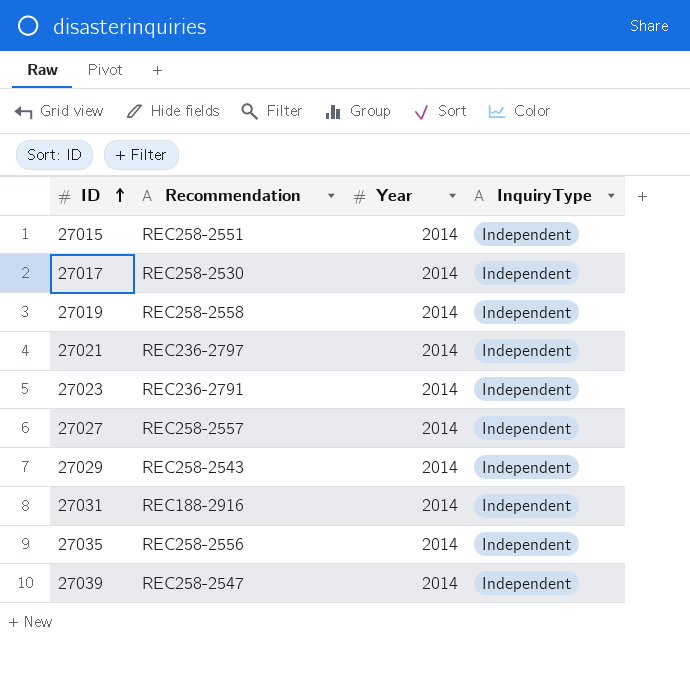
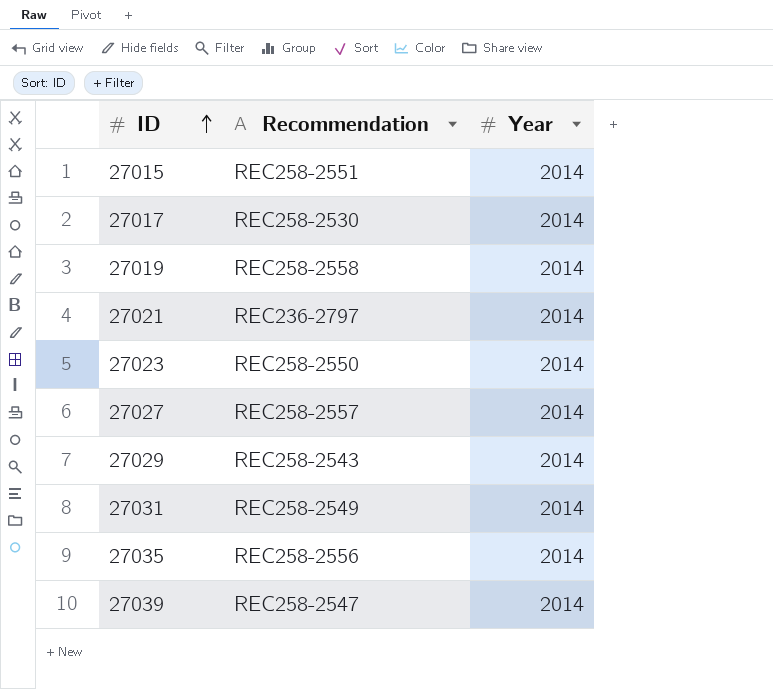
column InquiryType | position: 4 -> none
27023 | Recommendation: REC236-2791 -> REC258-2550
27031 | Recommendation: REC188-2916 -> REC258-2549

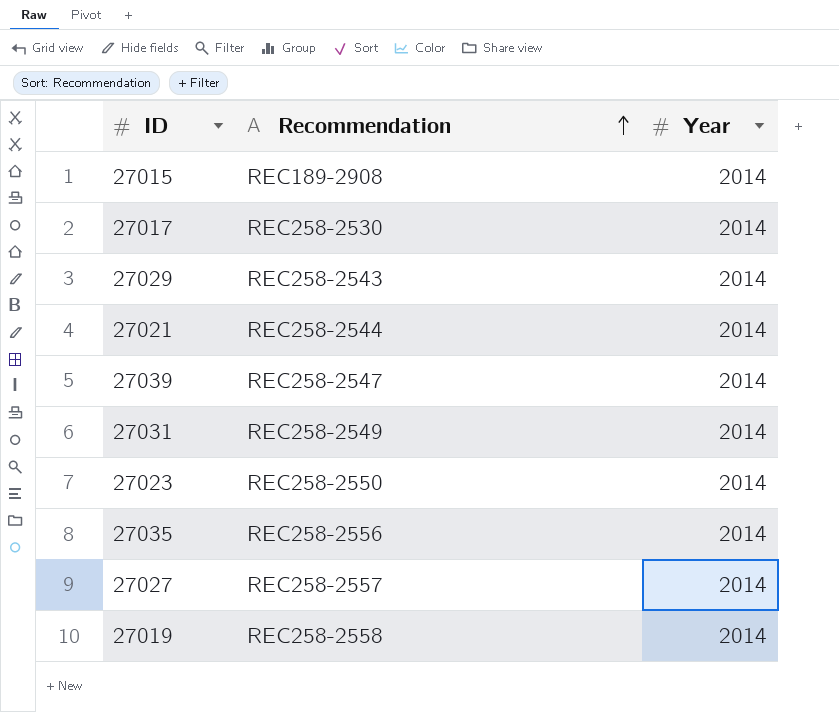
row order: ID ascending -> Recommendation ascending
27015 | Recommendation: REC258-2551 -> REC189-2908
27021 | Recommendation: REC236-2797 -> REC258-2544

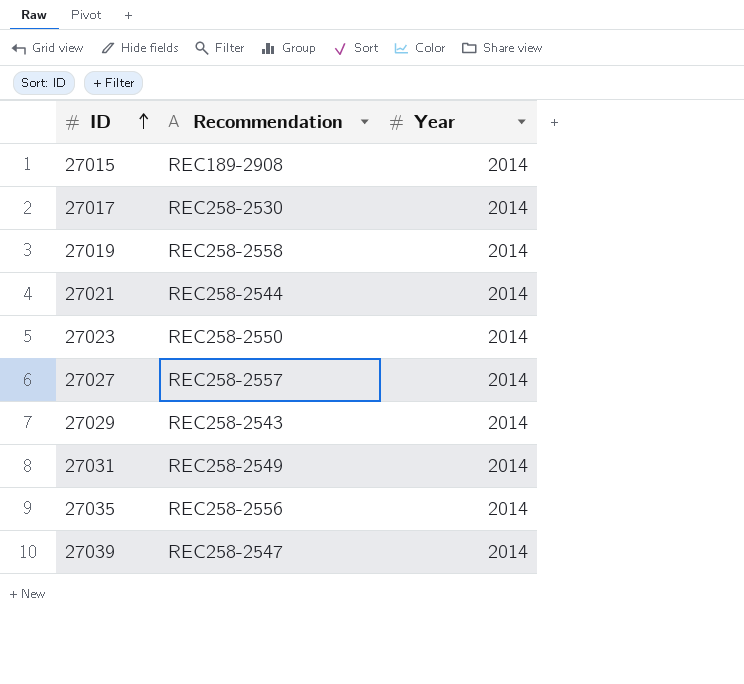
row order: Recommendation ascending -> ID ascending

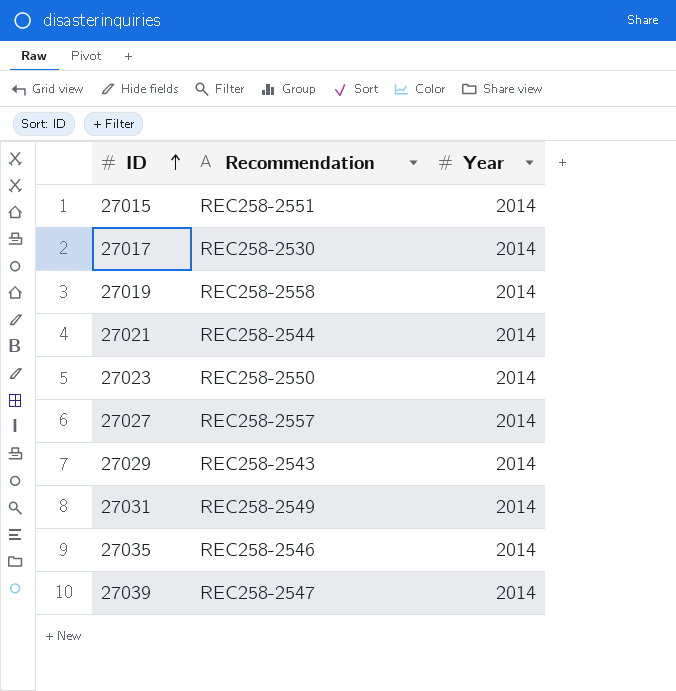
27015 | Recommendation: REC189-2908 -> REC258-2551
27035 | Recommendation: REC258-2556 -> REC258-2546

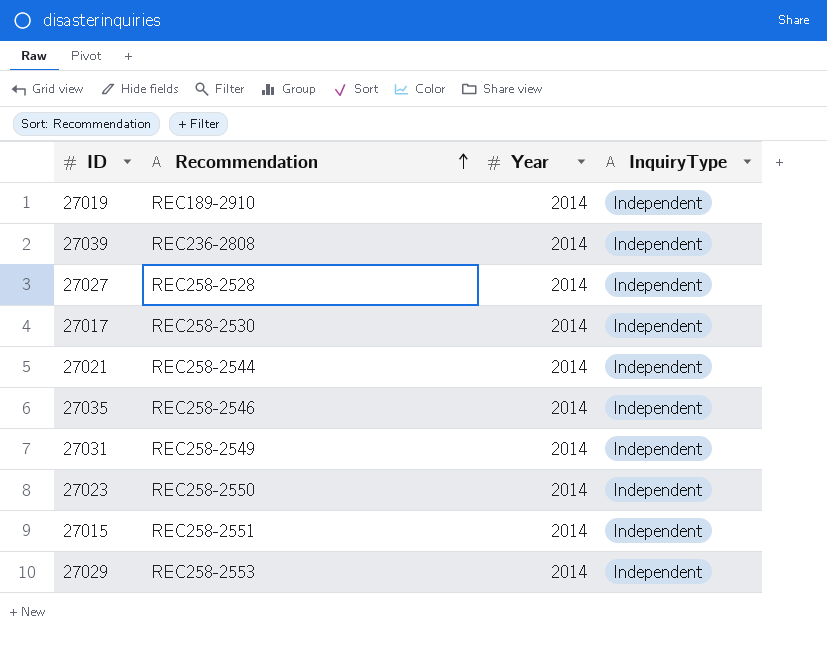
row order: ID ascending -> Recommendation ascending
column InquiryType | position: none -> 4
27019 | Recommendation: REC258-2558 -> REC189-2910
27039 | Recommendation: REC258-2547 -> REC236-2808
27027 | Recommendation: REC258-2557 -> REC258-2528
27029 | Recommendation: REC258-2543 -> REC258-2553

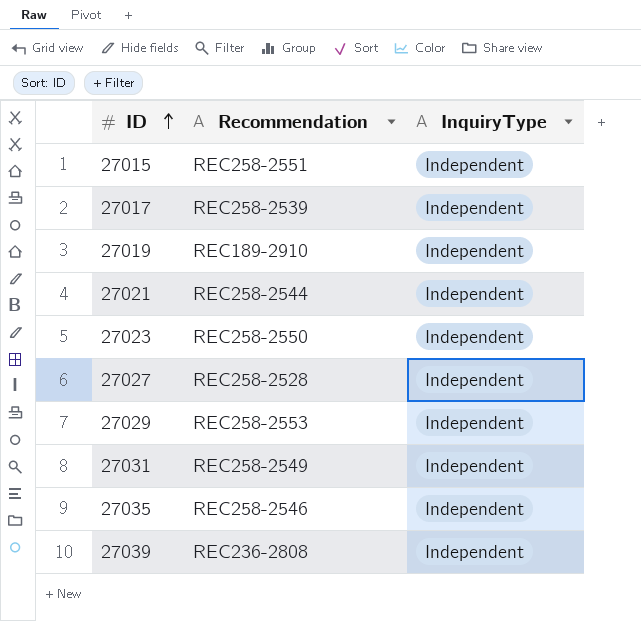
row order: Recommendation ascending -> ID ascending
column Year | position: 3 -> none
27017 | Recommendation: REC258-2530 -> REC258-2539

